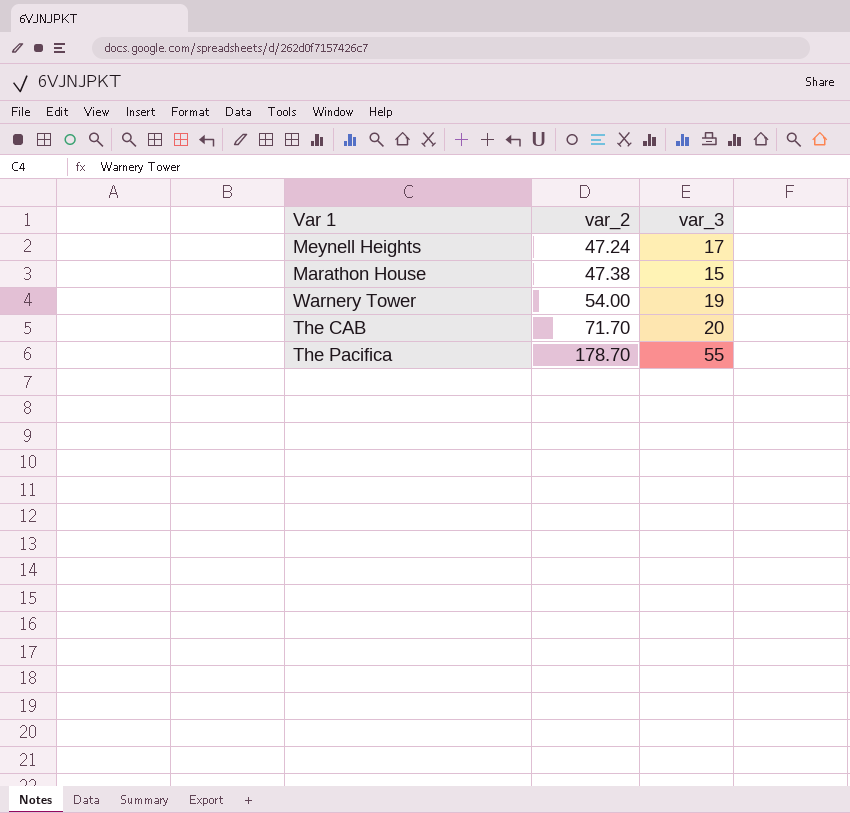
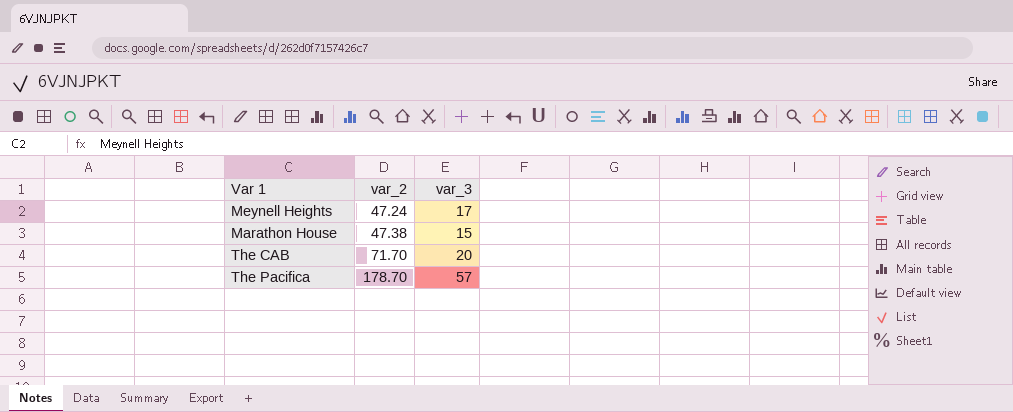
row Warnery Tower: 54.00 | 19 -> none
The Pacifica | var_3: 55 -> 57

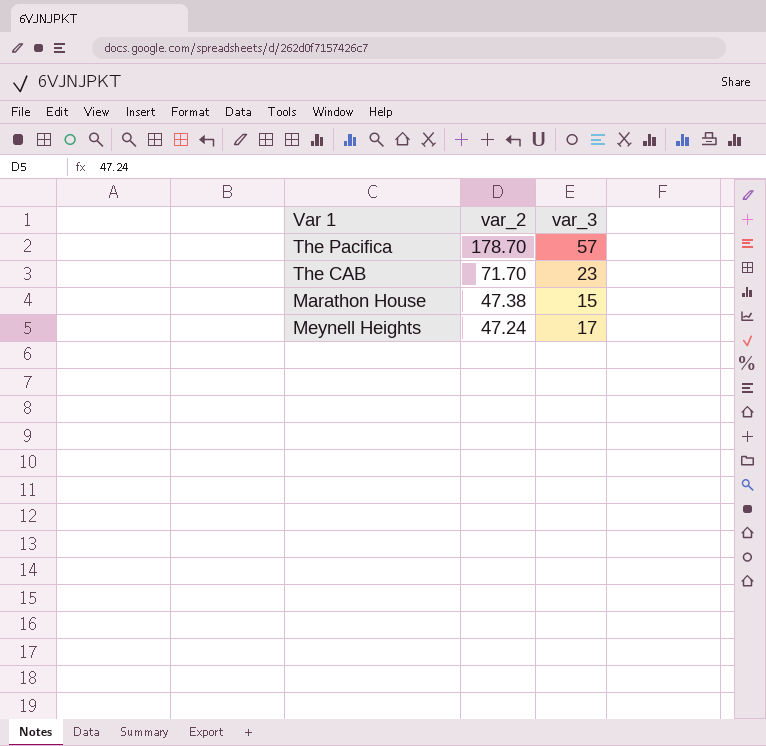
row order: var_2 ascending -> var_2 descending
The CAB | var_3: 20 -> 23

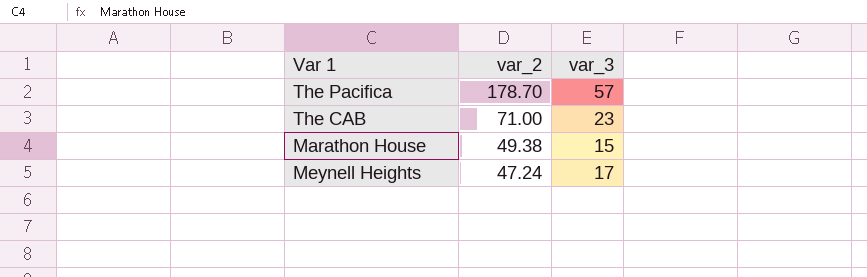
The CAB | var_2: 71.70 -> 71.00
Marathon House | var_2: 47.38 -> 49.38

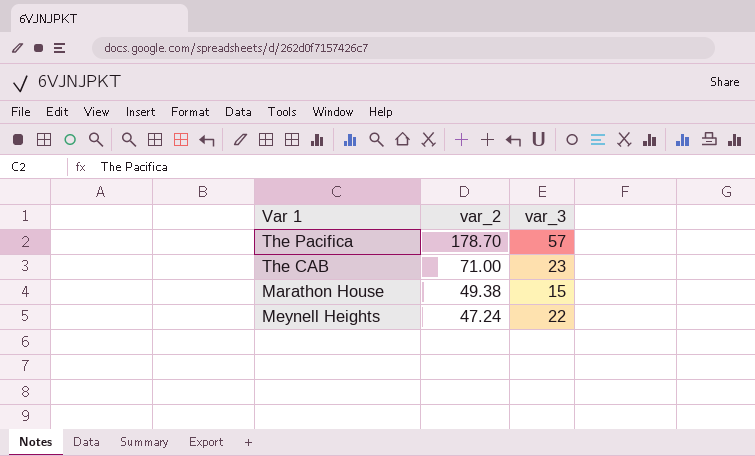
Meynell Heights | var_3: 17 -> 22

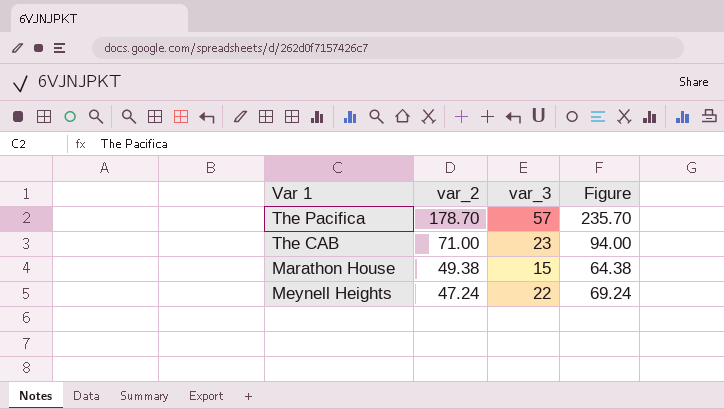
column Figure | formula: none -> [var_2] + [var_3]

